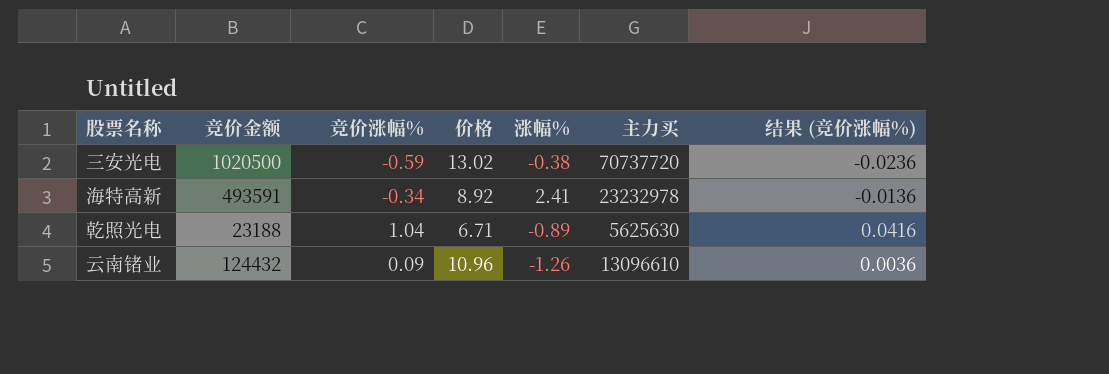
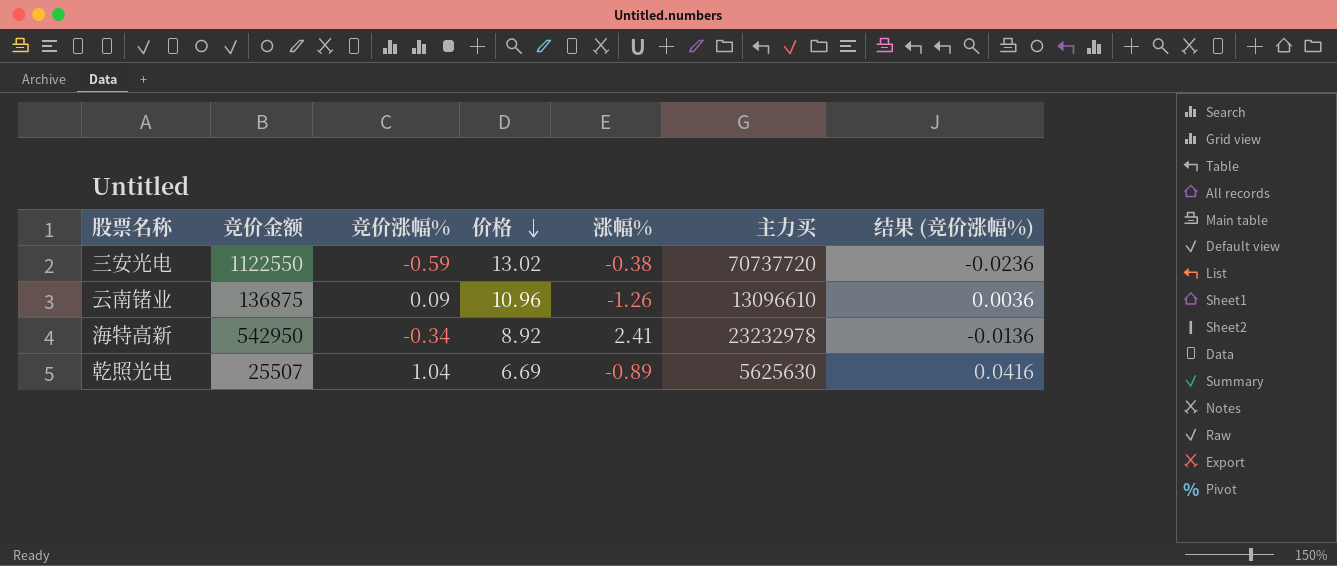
row order: none -> 价格 descending
三安光电 | 竞价金额: 1020500 -> 1122550
云南锗业 | 竞价金额: 124432 -> 136875
海特高新 | 竞价金额: 493591 -> 542950
乾照光电 | 竞价金额: 23188 -> 25507
乾照光电 | 价格: 6.71 -> 6.69

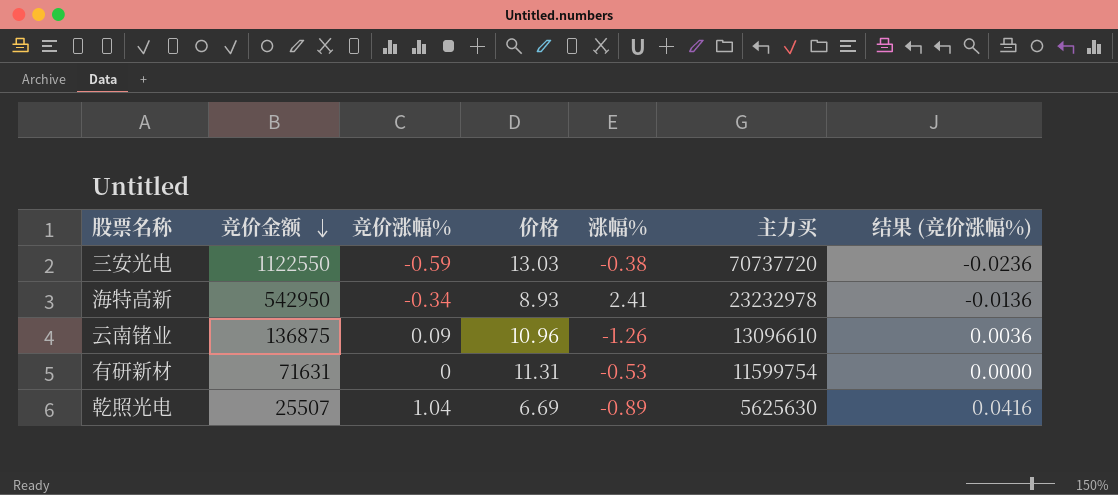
row order: 价格 descending -> 竞价金额 descending
三安光电 | 价格: 13.02 -> 13.03
海特高新 | 价格: 8.92 -> 8.93
row 有研新材: none -> 71631 | 0 | 11.31 | -0.53 | 11599754 | 0.0000

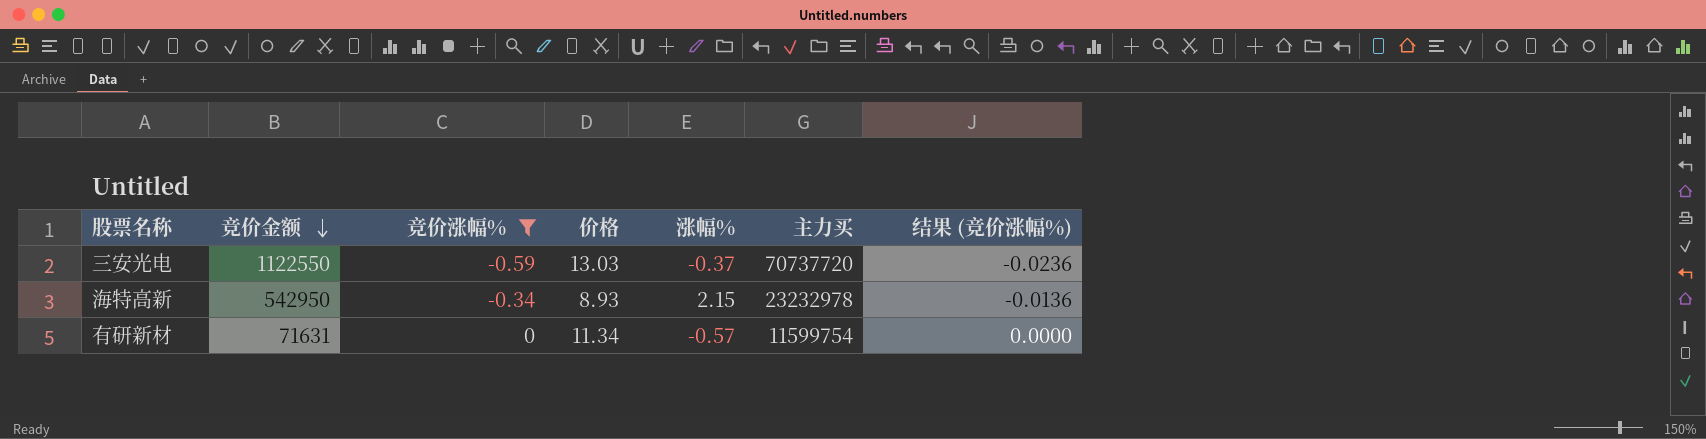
filter: none -> 竞价涨幅% <= 0
三安光电 | 涨幅%: -0.38 -> -0.37
海特高新 | 涨幅%: 2.41 -> 2.15
有研新材 | 价格: 11.31 -> 11.34
有研新材 | 涨幅%: -0.53 -> -0.57

